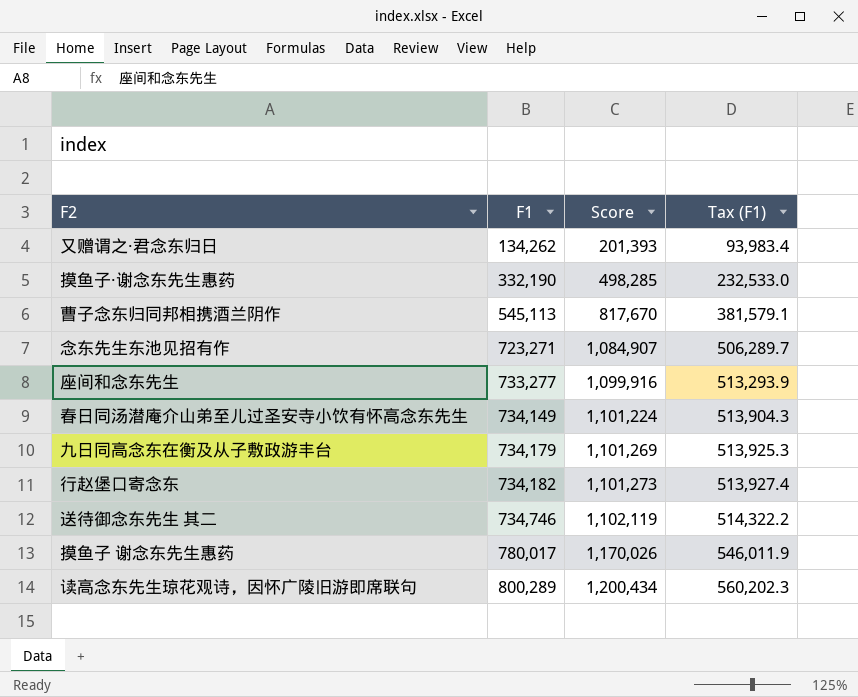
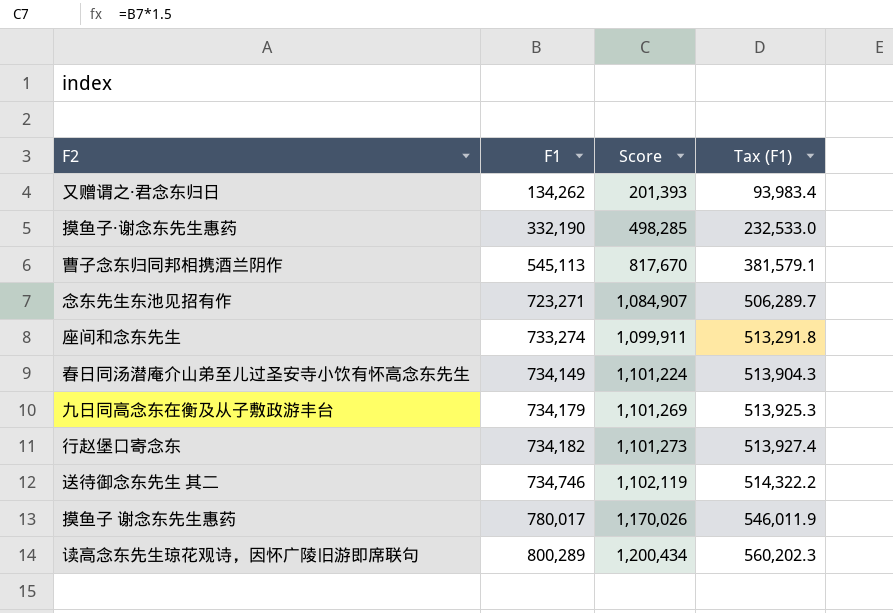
座间和念东先生 | F1: 733,277 -> 733,274
座间和念东先生 | Score: 1,099,916 -> 1,099,911
座间和念东先生 | Tax (F1): 513,293.9 -> 513,291.8

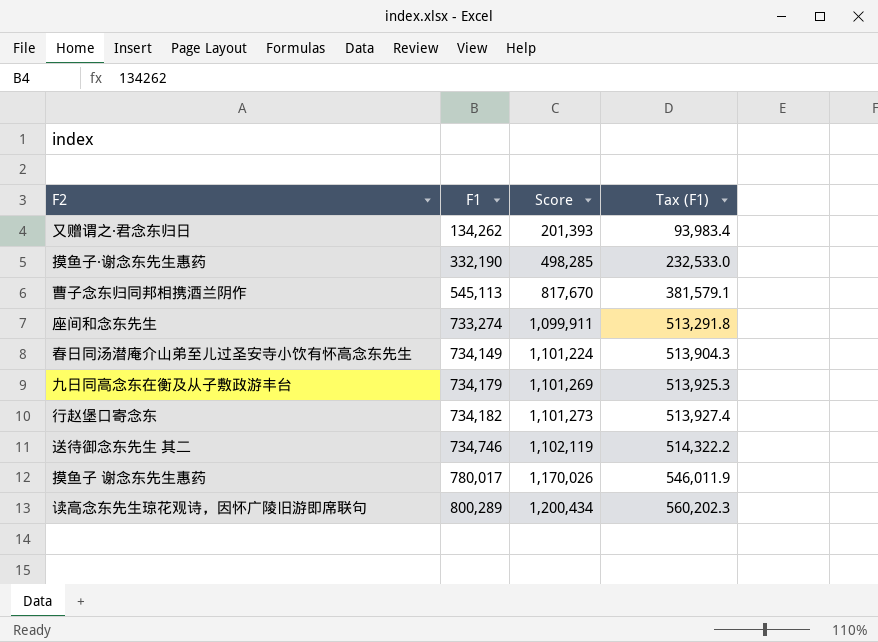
row 念东先生东池见招有作: 723,271 | 1,084,907 | 506,289.7 -> none

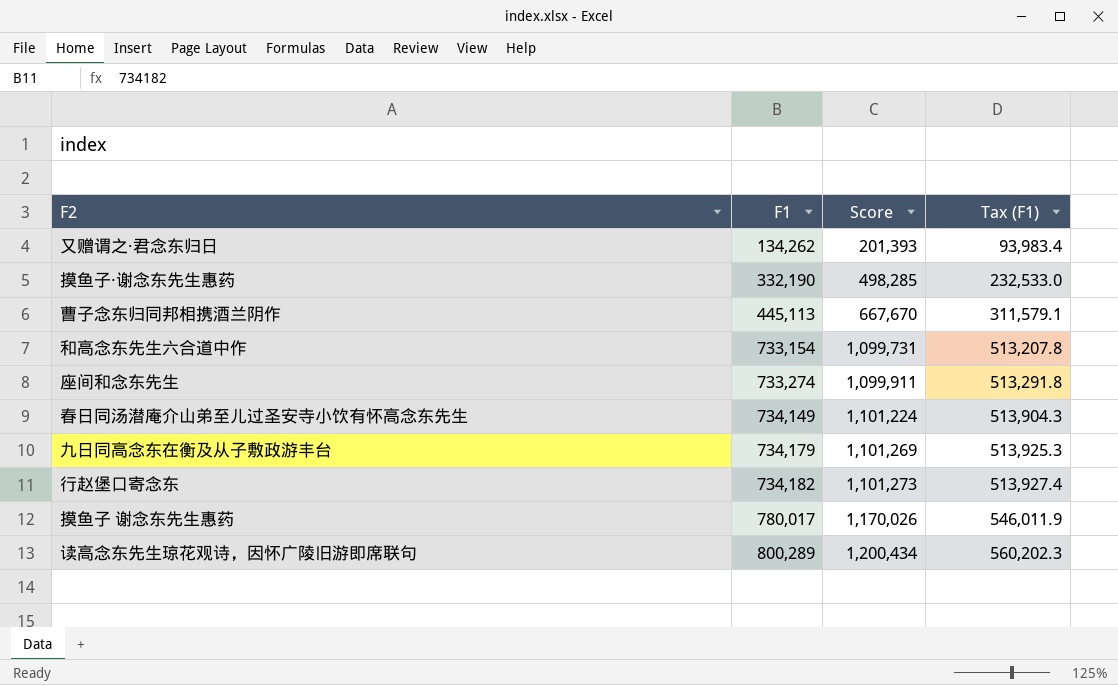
row 送待御念东先生 其二: 734,746 | 1,102,119 | 514,322.2 -> none
曹子念东归同邦相携酒兰阴作 | F1: 545,113 -> 445,113
曹子念东归同邦相携酒兰阴作 | Score: 817,670 -> 667,670
曹子念东归同邦相携酒兰阴作 | Tax (F1): 381,579.1 -> 311,579.1
row 和高念东先生六合道中作: none -> 733,154 | 1,099,731 | 513,207.8

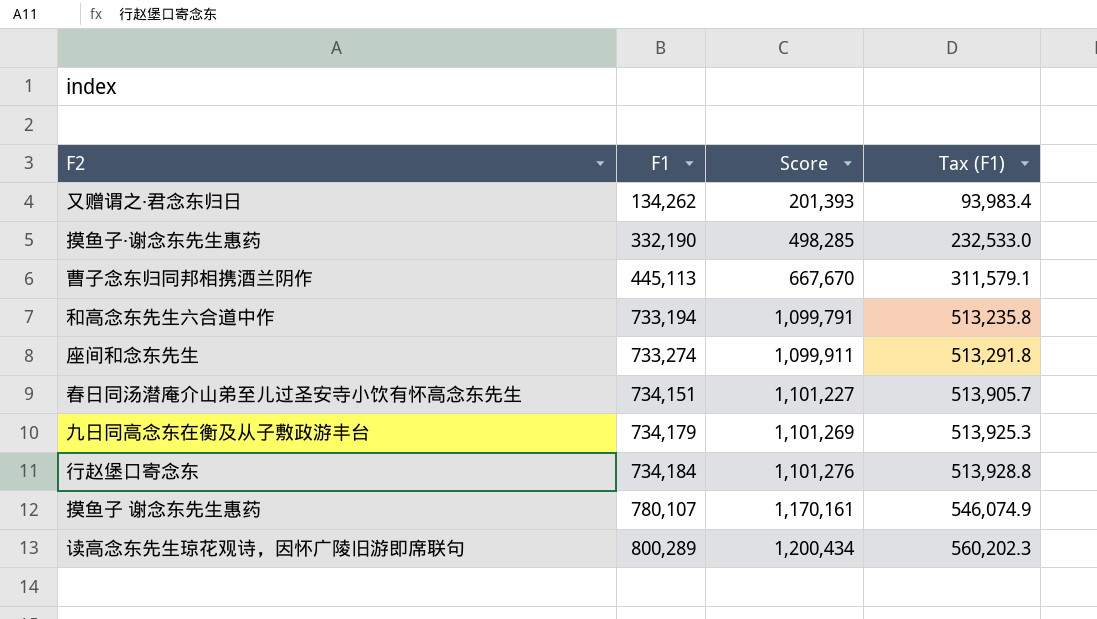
和高念东先生六合道中作 | F1: 733,154 -> 733,194
和高念东先生六合道中作 | Score: 1,099,731 -> 1,099,791
和高念东先生六合道中作 | Tax (F1): 513,207.8 -> 513,235.8
春日同汤潜庵介山弟至儿过圣安寺小饮有怀高念东先生 | F1: 734,149 -> 734,151
春日同汤潜庵介山弟至儿过圣安寺小饮有怀高念东先生 | Score: 1,101,224 -> 1,101,227
春日同汤潜庵介山弟至儿过圣安寺小饮有怀高念东先生 | Tax (F1): 513,904.3 -> 513,905.7
行赵堡口寄念东 | F1: 734,182 -> 734,184
行赵堡口寄念东 | Score: 1,101,273 -> 1,101,276
行赵堡口寄念东 | Tax (F1): 513,927.4 -> 513,928.8
摸鱼子 谢念东先生惠药 | F1: 780,017 -> 780,107
摸鱼子 谢念东先生惠药 | Score: 1,170,026 -> 1,170,161
摸鱼子 谢念东先生惠药 | Tax (F1): 546,011.9 -> 546,074.9

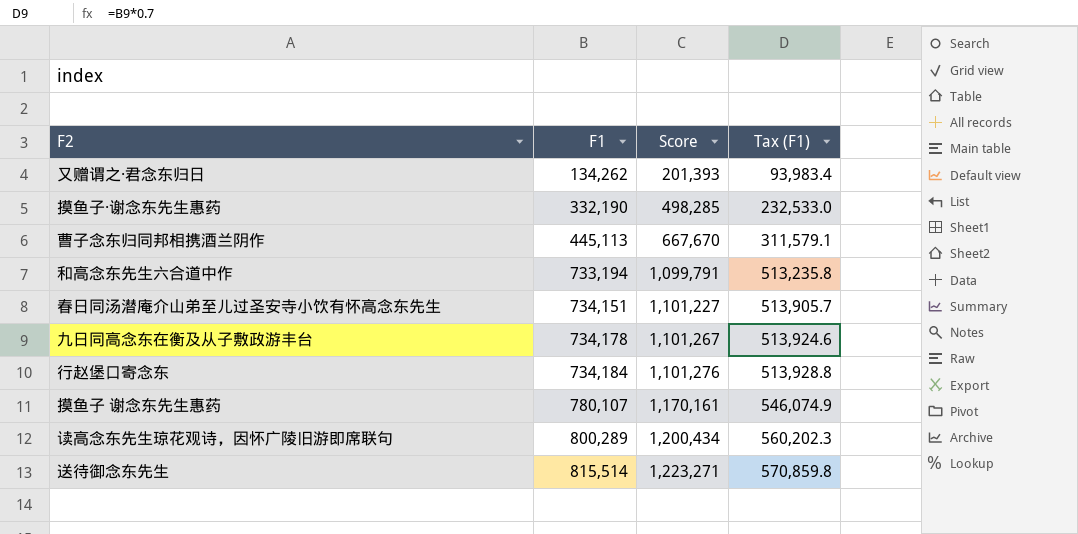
row 座间和念东先生: 733,274 | 1,099,911 | 513,291.8 -> none
九日同高念东在衡及从子敷政游丰台 | F1: 734,179 -> 734,178
九日同高念东在衡及从子敷政游丰台 | Score: 1,101,269 -> 1,101,267
九日同高念东在衡及从子敷政游丰台 | Tax (F1): 513,925.3 -> 513,924.6
row 送待御念东先生: none -> 815,514 | 1,223,271 | 570,859.8

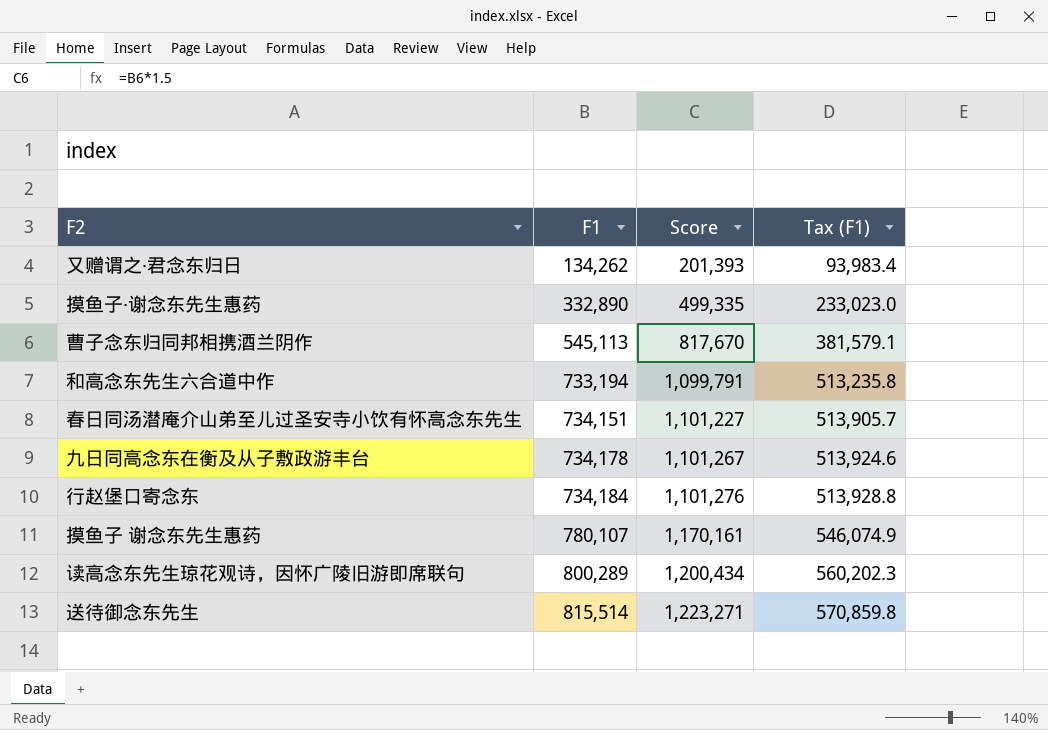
摸鱼子·谢念东先生惠药 | F1: 332,190 -> 332,890
摸鱼子·谢念东先生惠药 | Score: 498,285 -> 499,335
摸鱼子·谢念东先生惠药 | Tax (F1): 232,533.0 -> 233,023.0
曹子念东归同邦相携酒兰阴作 | F1: 445,113 -> 545,113
曹子念东归同邦相携酒兰阴作 | Score: 667,670 -> 817,670
曹子念东归同邦相携酒兰阴作 | Tax (F1): 311,579.1 -> 381,579.1

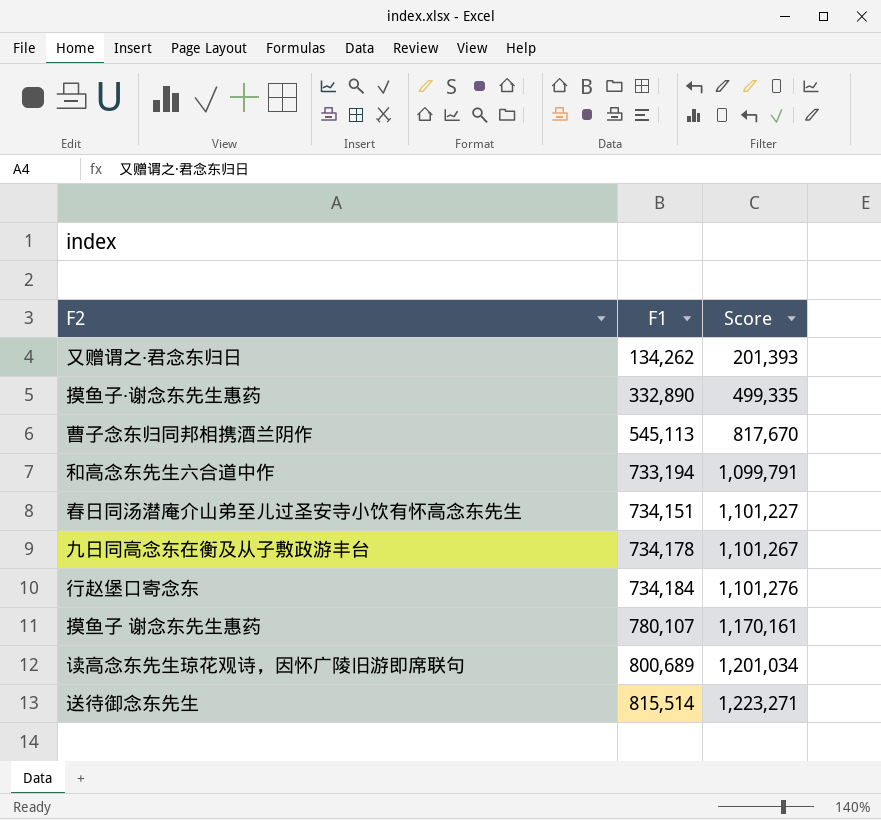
column Tax (F1) | formula: [F1] * 0.7 -> none
读高念东先生琼花观诗，因怀广陵旧游即席联句 | F1: 800,289 -> 800,689
读高念东先生琼花观诗，因怀广陵旧游即席联句 | Score: 1,200,434 -> 1,201,034

